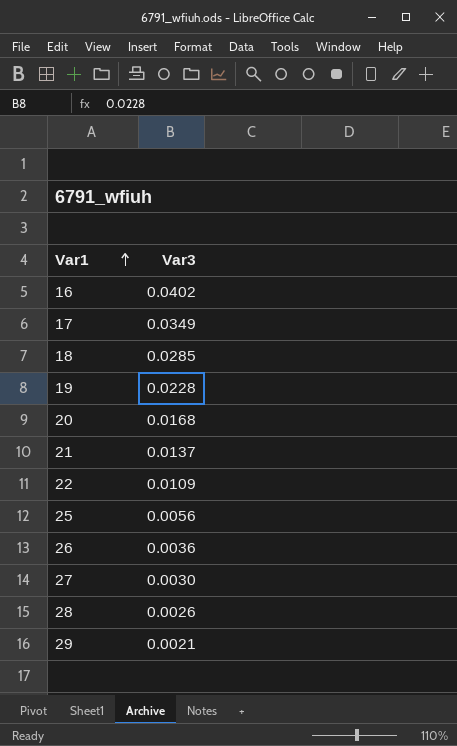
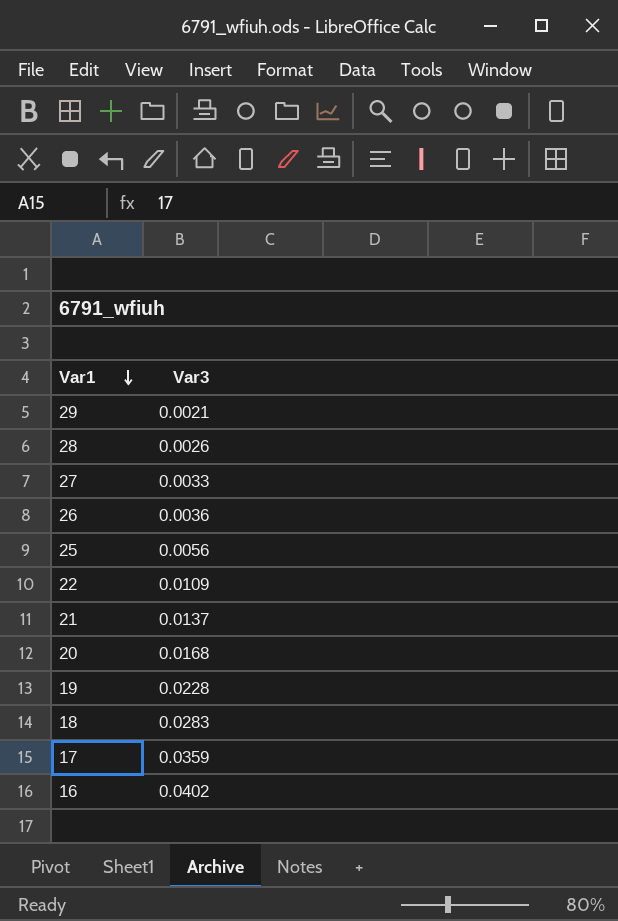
row order: Var1 ascending -> Var1 descending
27 | Var3: 0.0030 -> 0.0033
18 | Var3: 0.0285 -> 0.0283
17 | Var3: 0.0349 -> 0.0359

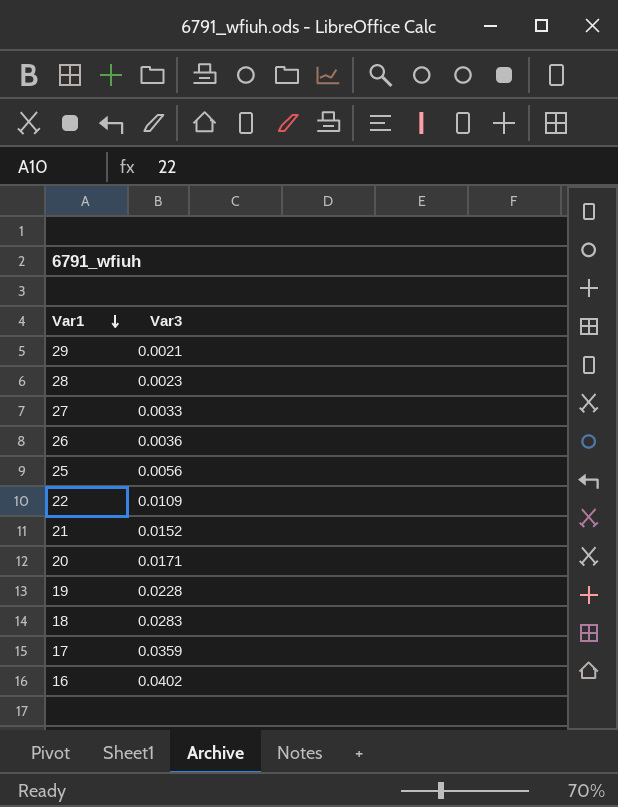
28 | Var3: 0.0026 -> 0.0023
21 | Var3: 0.0137 -> 0.0152
20 | Var3: 0.0168 -> 0.0171

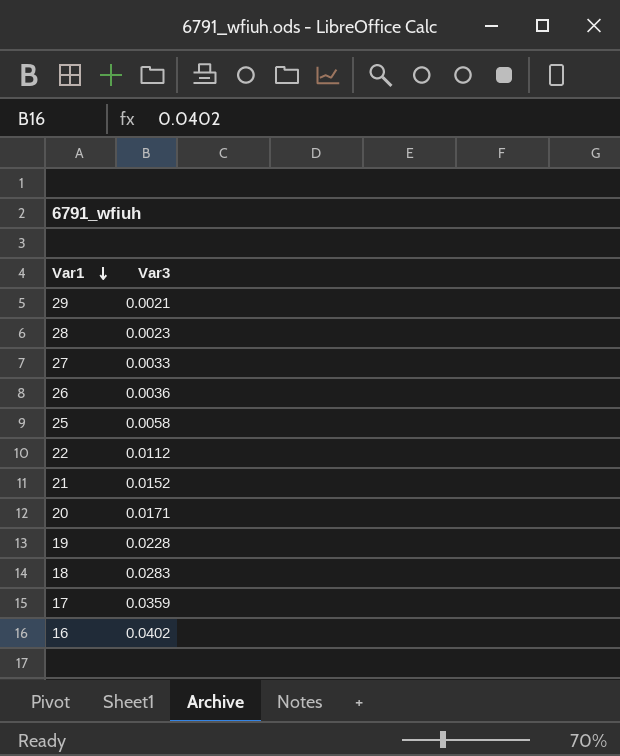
25 | Var3: 0.0056 -> 0.0058
22 | Var3: 0.0109 -> 0.0112

